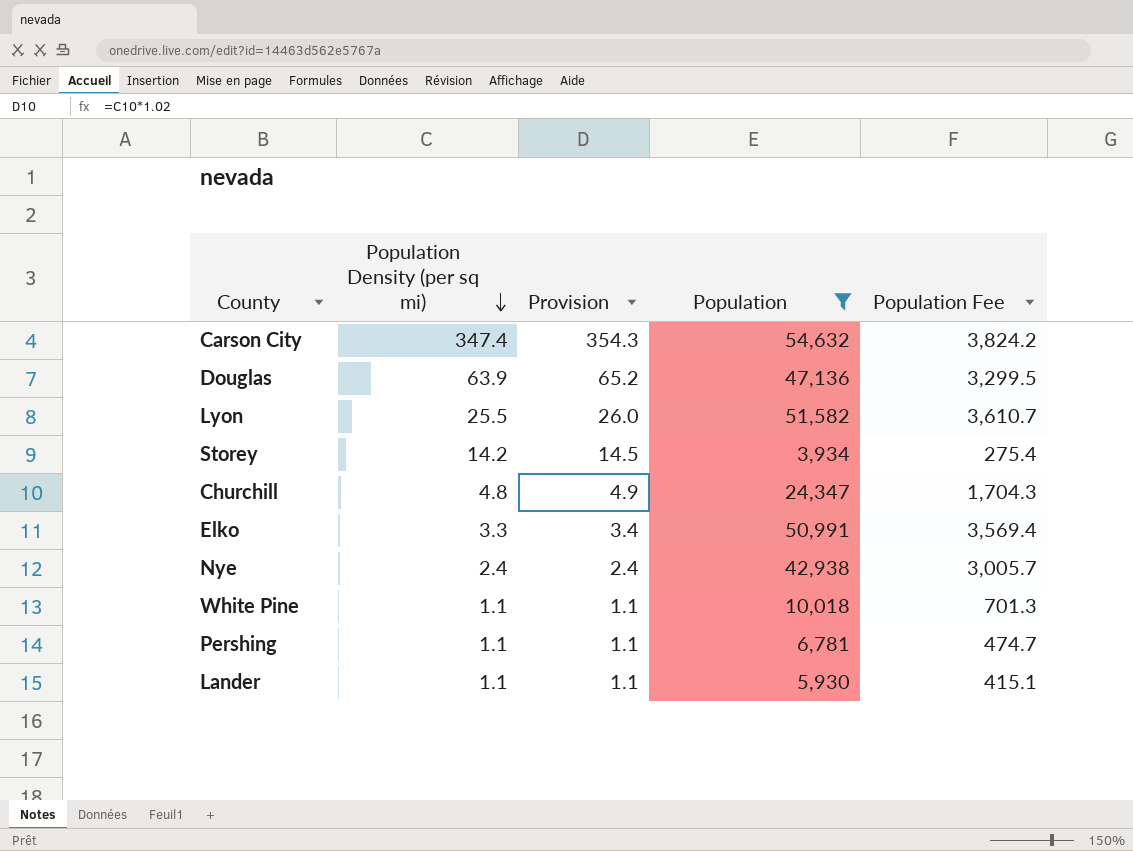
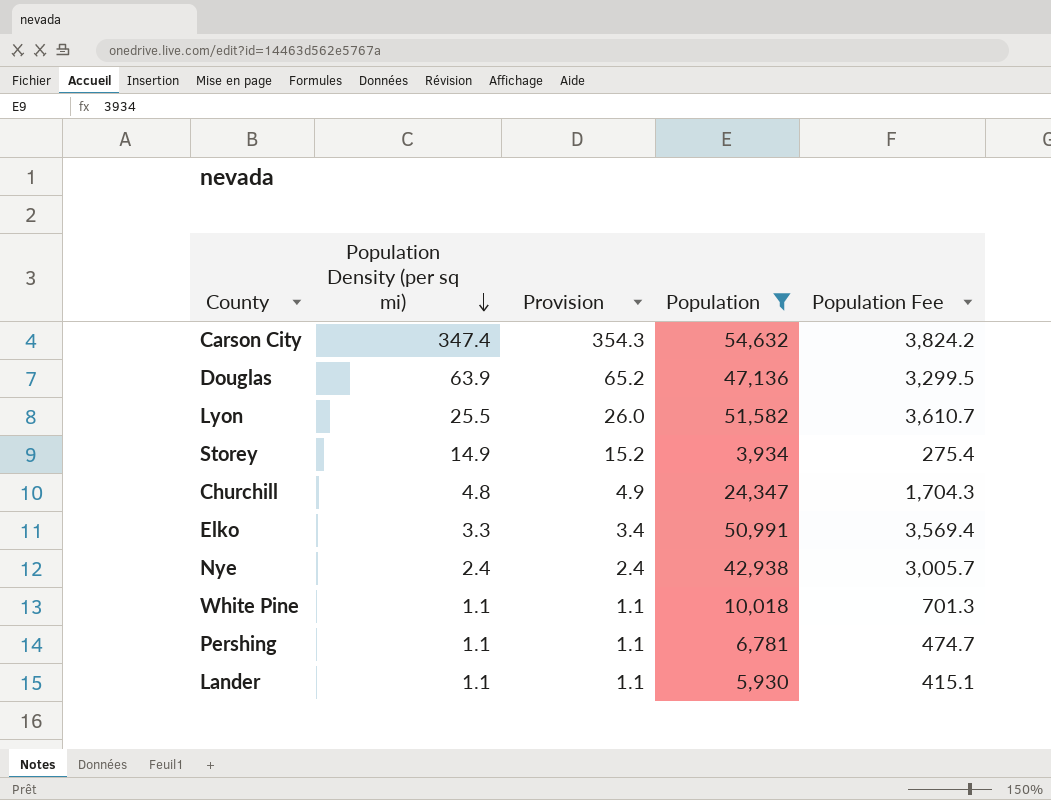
Storey | Population Density (per sq mi): 14.2 -> 14.9
Storey | Provision: 14.5 -> 15.2

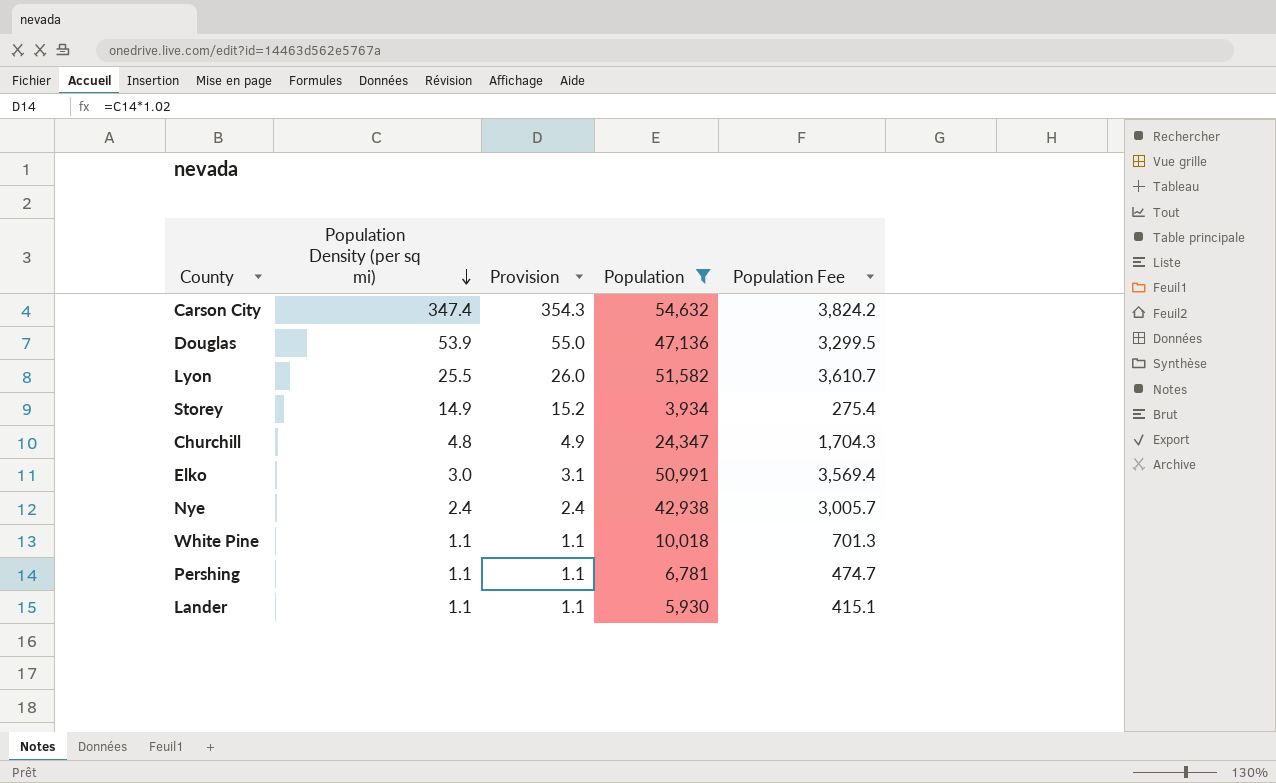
Douglas | Population Density (per sq mi): 63.9 -> 53.9
Douglas | Provision: 65.2 -> 55.0
Elko | Population Density (per sq mi): 3.3 -> 3.0
Elko | Provision: 3.4 -> 3.1

